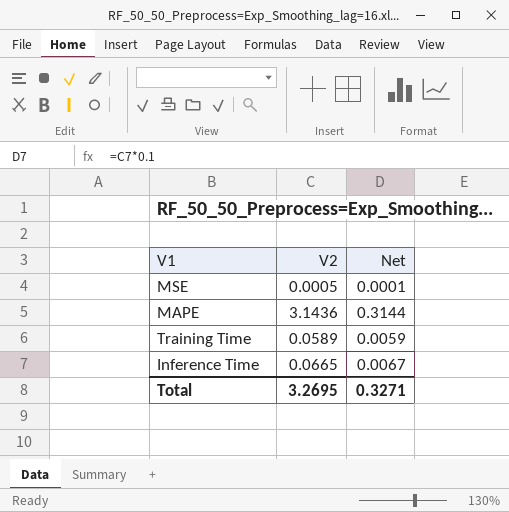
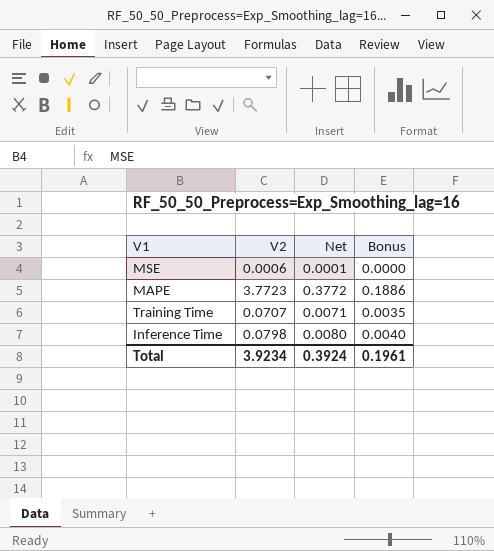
column Bonus | formula: none -> [V2] * 0.05
MSE | V2: 0.0005 -> 0.0006
MAPE | V2: 3.1436 -> 3.7723
MAPE | Net: 0.3144 -> 0.3772
Training Time | V2: 0.0589 -> 0.0707
Training Time | Net: 0.0059 -> 0.0071
Inference Time | V2: 0.0665 -> 0.0798
Inference Time | Net: 0.0067 -> 0.0080
Total | V2: 3.2695 -> 3.9234
Total | Net: 0.3271 -> 0.3924

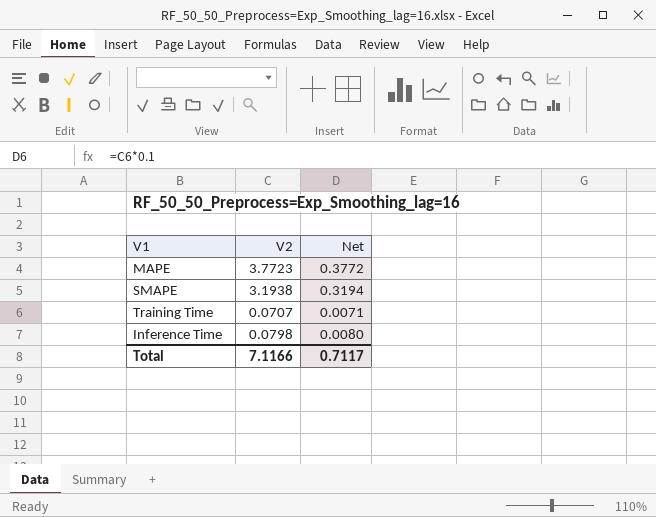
column Bonus | formula: [V2] * 0.05 -> none
row MSE: 0.0006 | 0.0001 | 0.0000 -> none
row SMAPE: none -> 3.1938 | 0.3194
Total | V2: 3.9234 -> 7.1166
Total | Net: 0.3924 -> 0.7117

